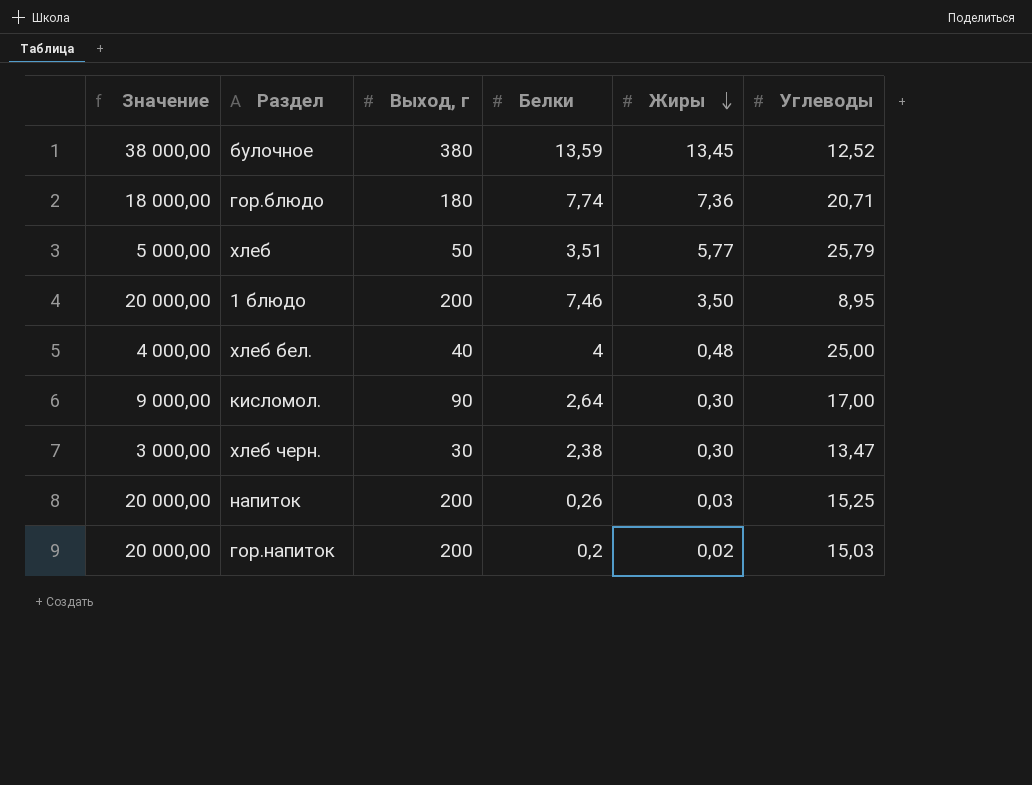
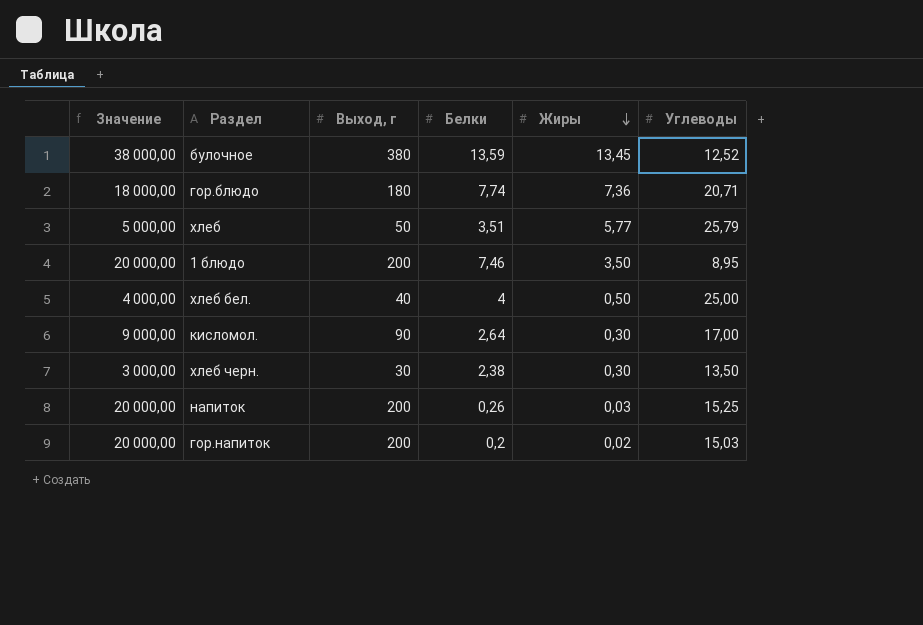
хлеб бел. | Жиры: 0,48 -> 0,50
хлеб черн. | Углеводы: 13,47 -> 13,50

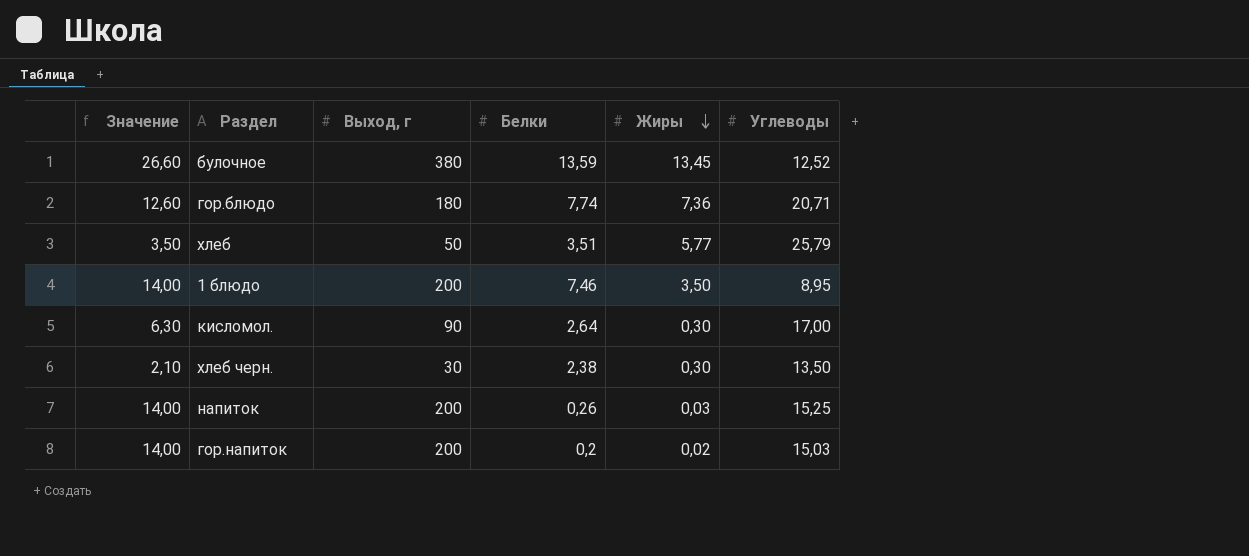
column Значение | formula: [Выход, г] * 100 -> [Выход, г] * 0,07
row хлеб бел.: 4 000,00 | 40 | 4 | 0,50 | 25,00 -> none

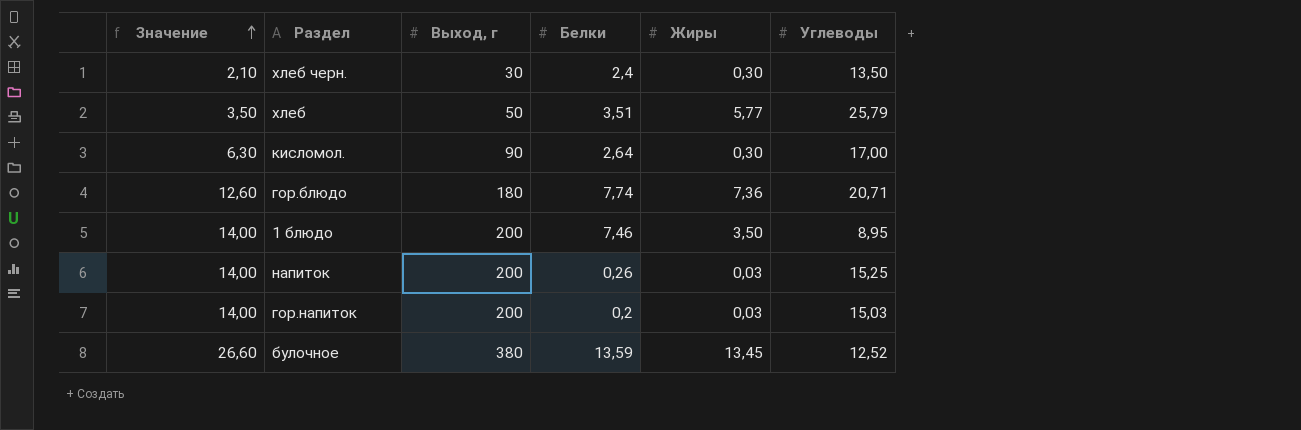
row order: Жиры descending -> Значение ascending
хлеб черн. | Белки: 2,38 -> 2,4
гор.напиток | Жиры: 0,02 -> 0,03

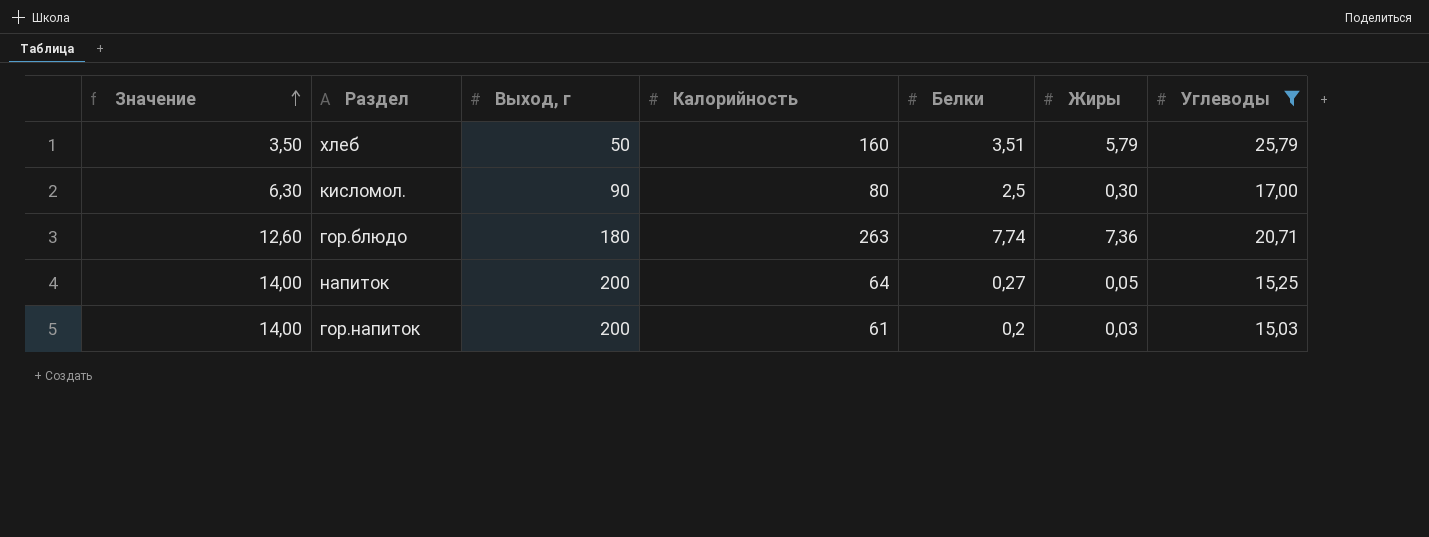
filter: none -> Углеводы >= 15,03
column Калорийность | position: none -> 4
хлеб | Жиры: 5,77 -> 5,79
кисломол. | Белки: 2,64 -> 2,5
напиток | Белки: 0,26 -> 0,27
напиток | Жиры: 0,03 -> 0,05

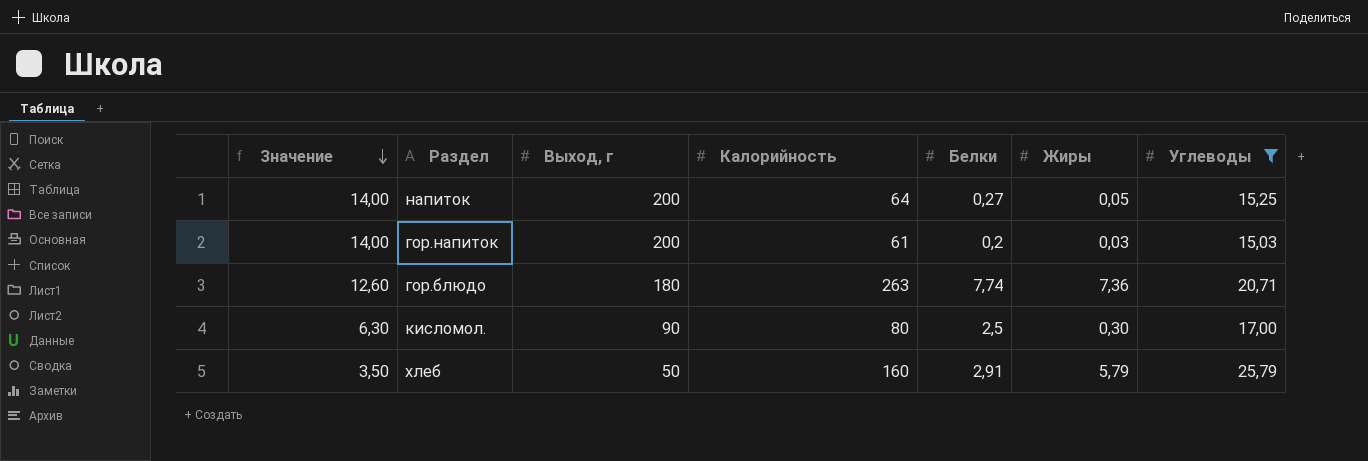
row order: Значение ascending -> Значение descending
хлеб | Белки: 3,51 -> 2,91

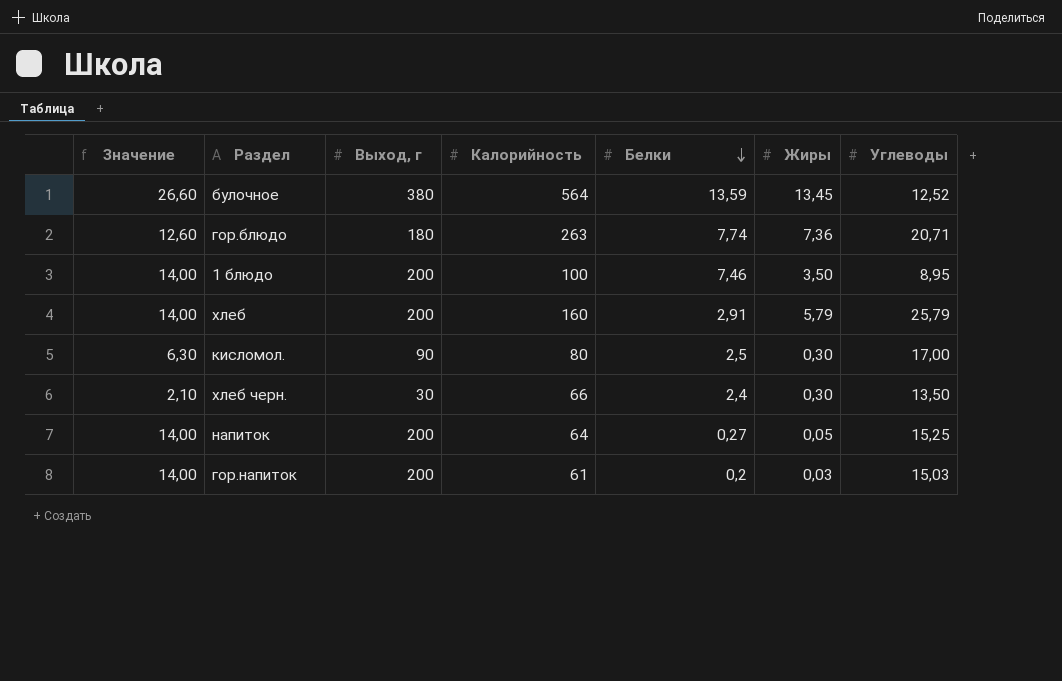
filter: Углеводы >= 15,03 -> none
row order: Значение descending -> Белки descending
хлеб | Значение: 3,50 -> 14,00
хлеб | Выход, г: 50 -> 200

